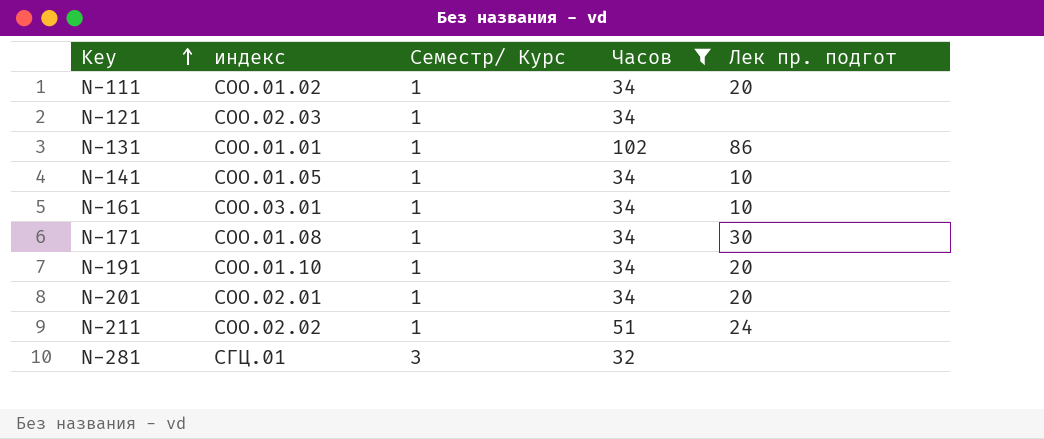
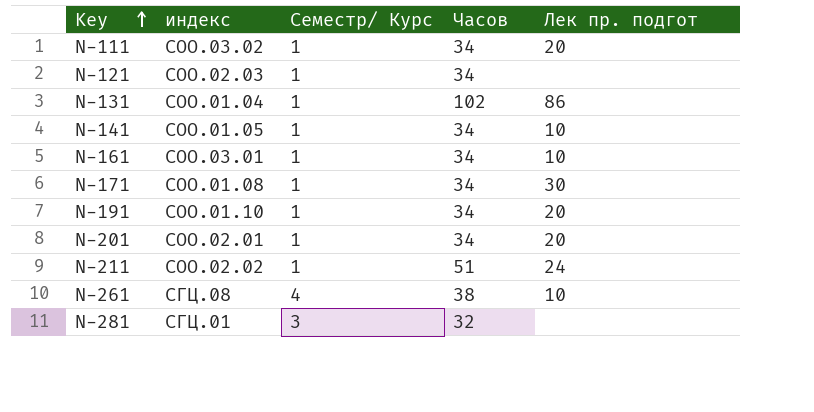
filter: Часов != 38 -> none
N-111 | индекс: СОО.01.02 -> СОО.03.02
N-131 | индекс: СОО.01.01 -> СОО.01.04

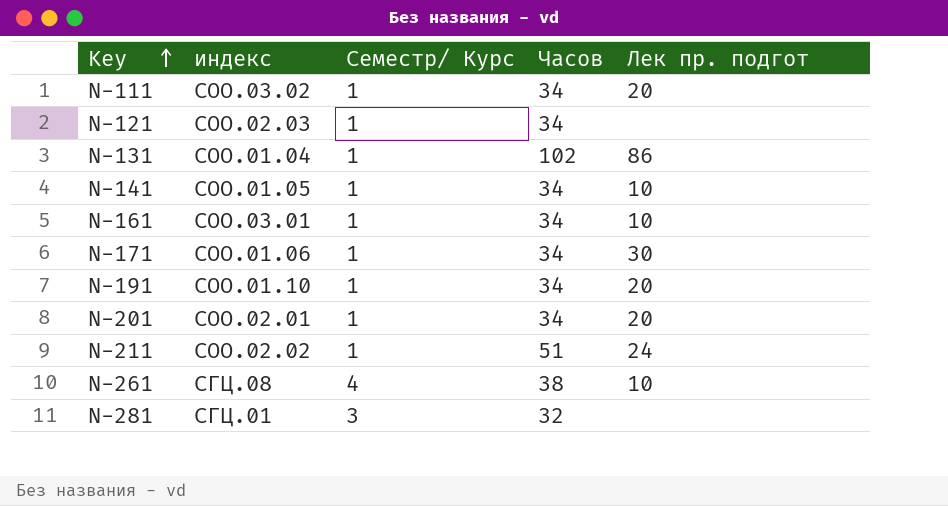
N-171 | индекс: СОО.01.08 -> СОО.01.06

